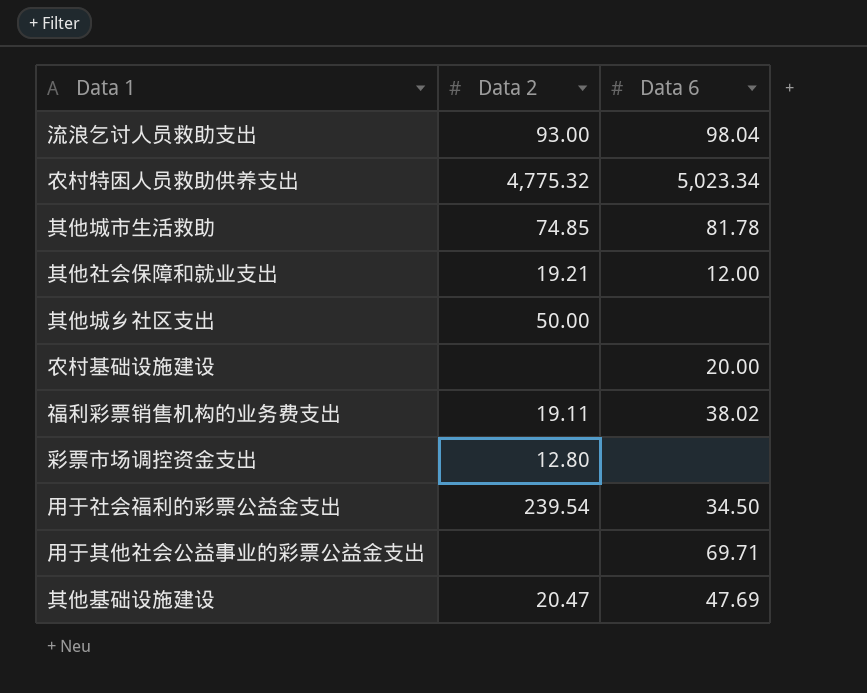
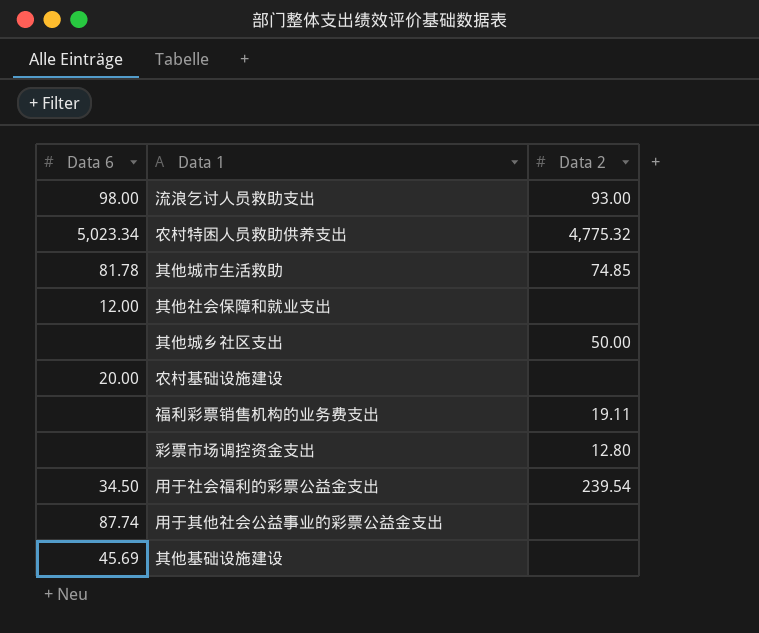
column Data 6 | position: 3 -> 1
流浪乞讨人员救助支出 | Data 6: 98.04 -> 98.00
其他社会保障和就业支出 | Data 2: 19.21 -> none
福利彩票销售机构的业务费支出 | Data 6: 38.02 -> none
用于其他社会公益事业的彩票公益金支出 | Data 6: 69.71 -> 87.74
其他基础设施建设 | Data 6: 47.69 -> 45.69
其他基础设施建设 | Data 2: 20.47 -> none

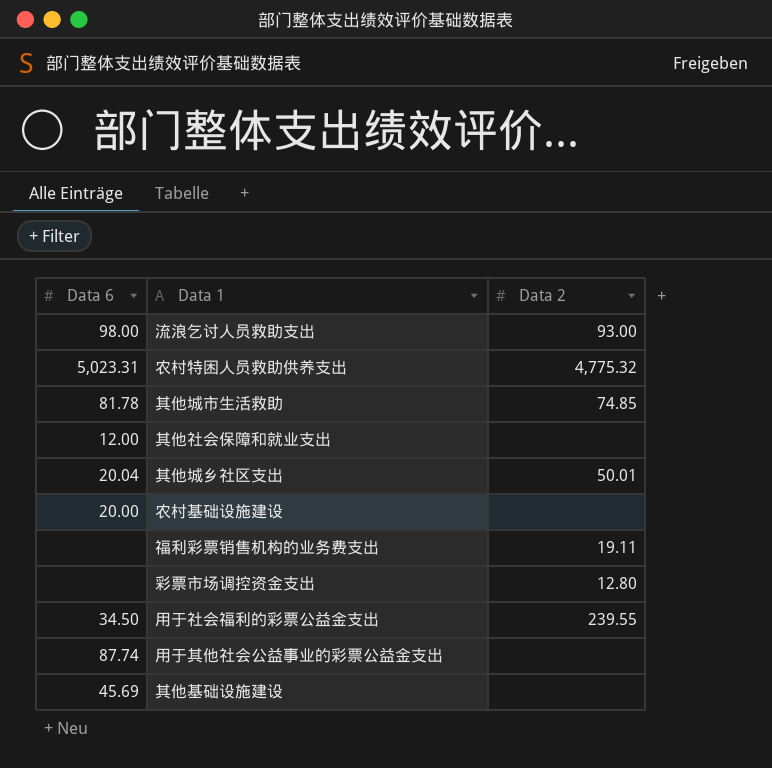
农村特困人员救助供养支出 | Data 6: 5,023.34 -> 5,023.31
其他城乡社区支出 | Data 6: none -> 20.04
其他城乡社区支出 | Data 2: 50.00 -> 50.01
用于社会福利的彩票公益金支出 | Data 2: 239.54 -> 239.55

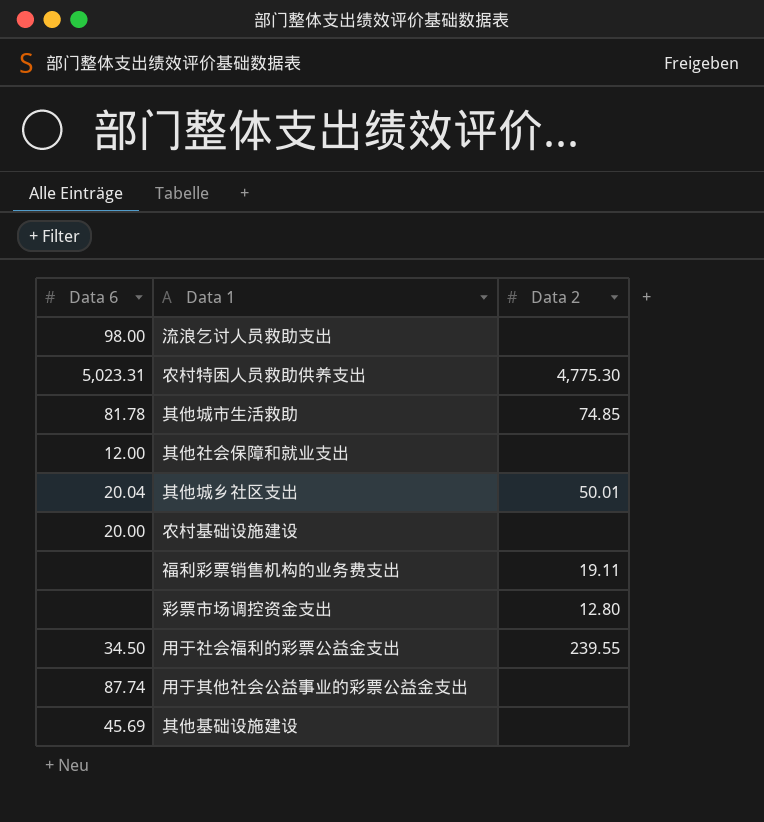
流浪乞讨人员救助支出 | Data 2: 93.00 -> none
农村特困人员救助供养支出 | Data 2: 4,775.32 -> 4,775.30

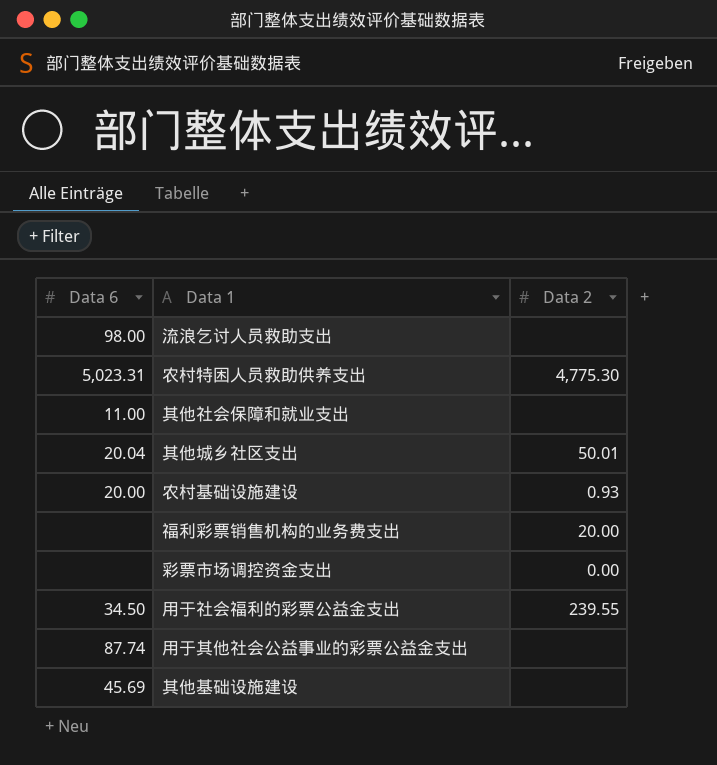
row 其他城市生活救助: 81.78 | 74.85 -> none
其他社会保障和就业支出 | Data 6: 12.00 -> 11.00
农村基础设施建设 | Data 2: none -> 0.93
福利彩票销售机构的业务费支出 | Data 2: 19.11 -> 20.00
彩票市场调控资金支出 | Data 2: 12.80 -> 0.00

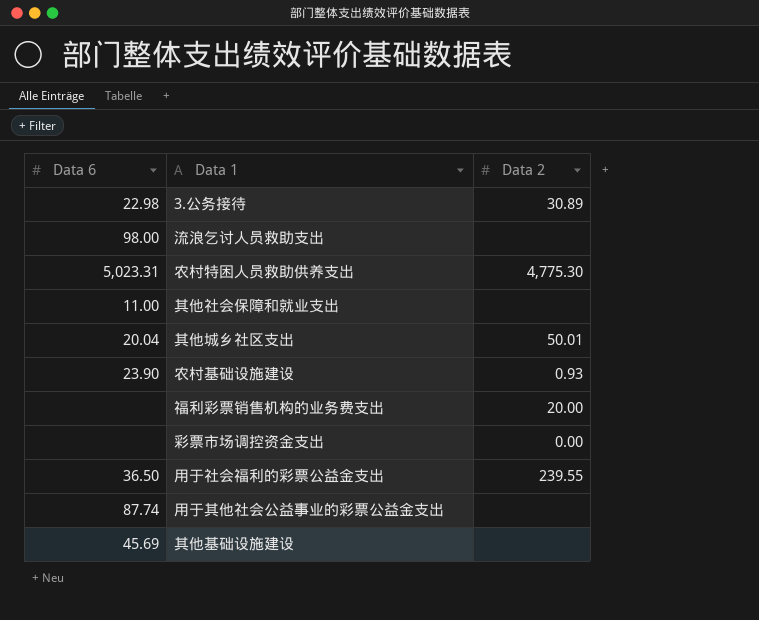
row 3.公务接待: none -> 22.98 | 30.89
农村基础设施建设 | Data 6: 20.00 -> 23.90
用于社会福利的彩票公益金支出 | Data 6: 34.50 -> 36.50

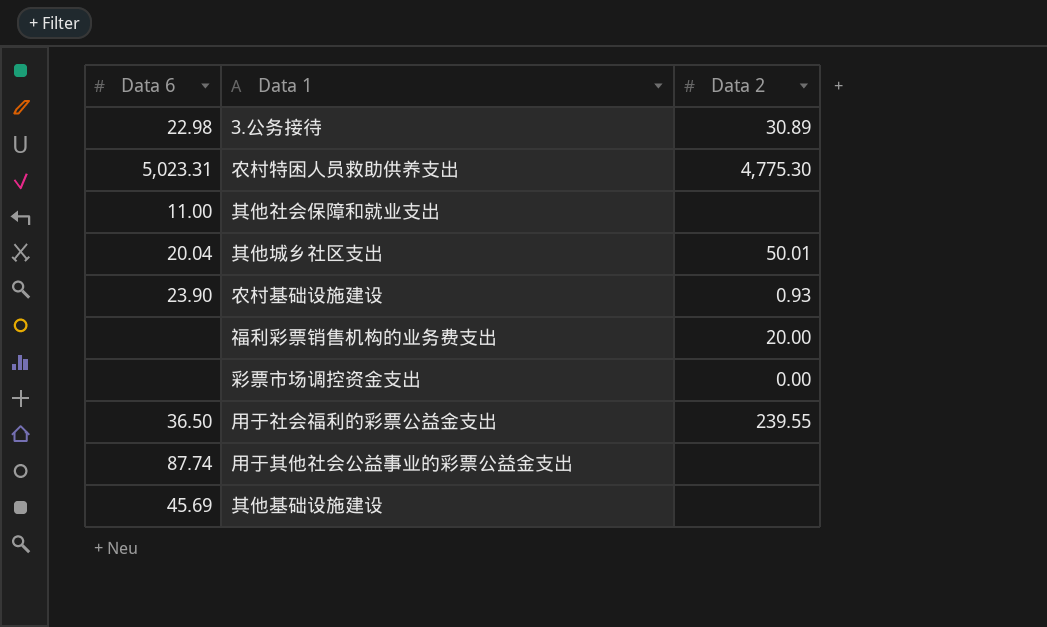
row 流浪乞讨人员救助支出: 98.00 | none -> none

